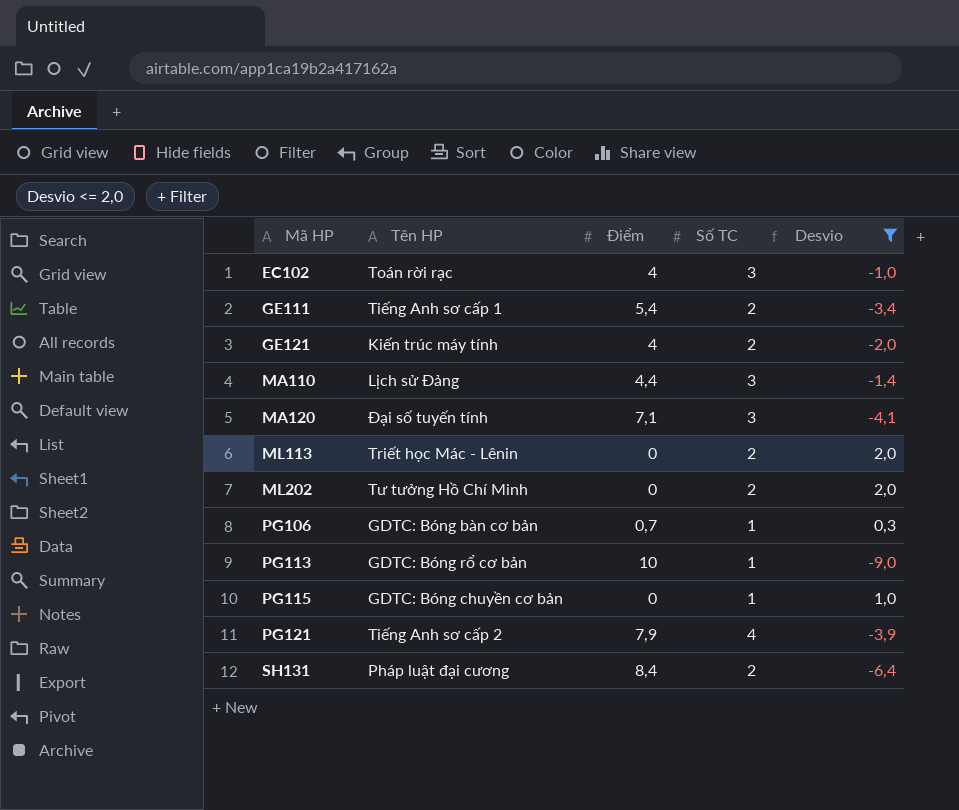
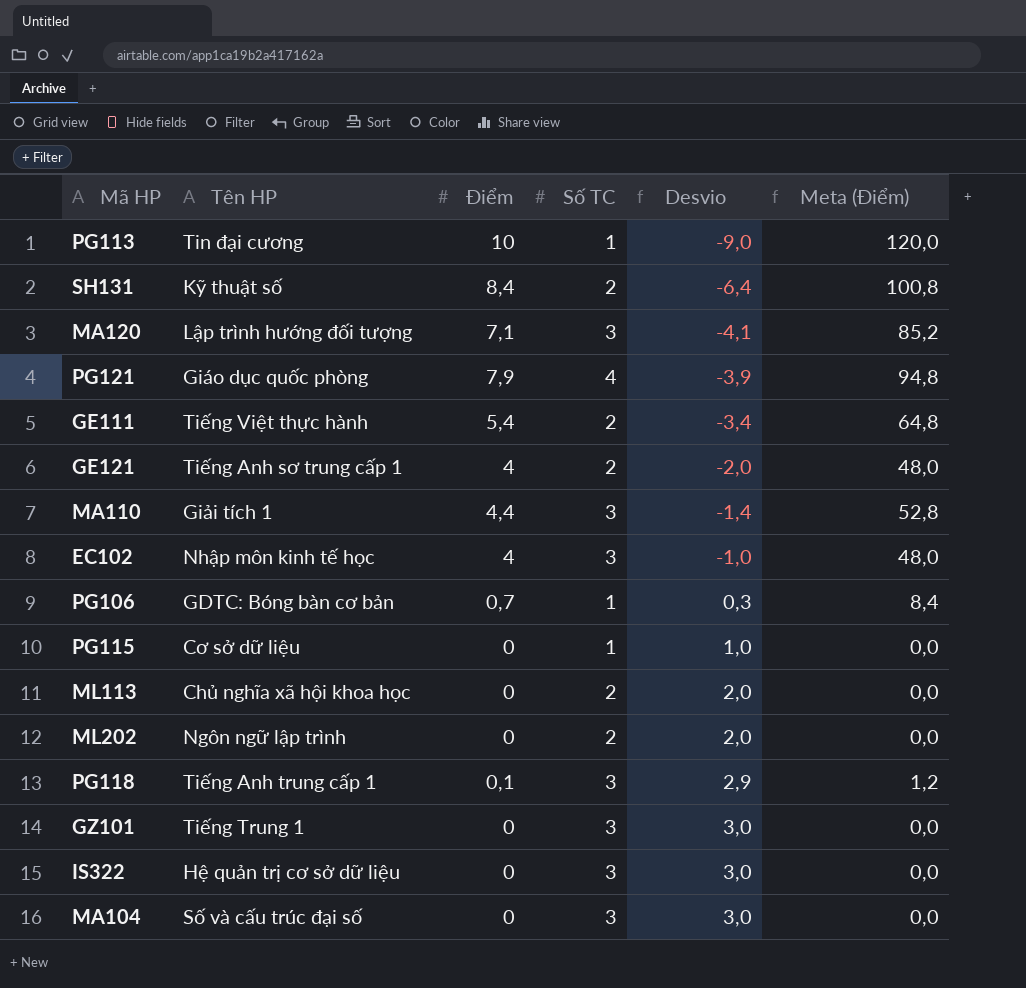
filter: Desvio <= 2,0 -> none
row order: Mã HP ascending -> Desvio ascending
column Meta (Điểm) | formula: none -> [Điểm] * 12
PG113 | Tên HP: GDTC: Bóng rổ cơ bản -> Tin đại cương
SH131 | Tên HP: Pháp luật đại cương -> Kỹ thuật số
MA120 | Tên HP: Đại số tuyến tính -> Lập trình hướng đối tượng
PG121 | Tên HP: Tiếng Anh sơ cấp 2 -> Giáo dục quốc phòng
GE111 | Tên HP: Tiếng Anh sơ cấp 1 -> Tiếng Việt thực hành
GE121 | Tên HP: Kiến trúc máy tính -> Tiếng Anh sơ trung cấp 1
MA110 | Tên HP: Lịch sử Đảng -> Giải tích 1
EC102 | Tên HP: Toán rời rạc -> Nhập môn kinh tế học
PG115 | Tên HP: GDTC: Bóng chuyền cơ bản -> Cơ sở dữ liệu
ML113 | Tên HP: Triết học Mác - Lênin -> Chủ nghĩa xã hội khoa học
ML202 | Tên HP: Tư tưởng Hồ Chí Minh -> Ngôn ngữ lập trình

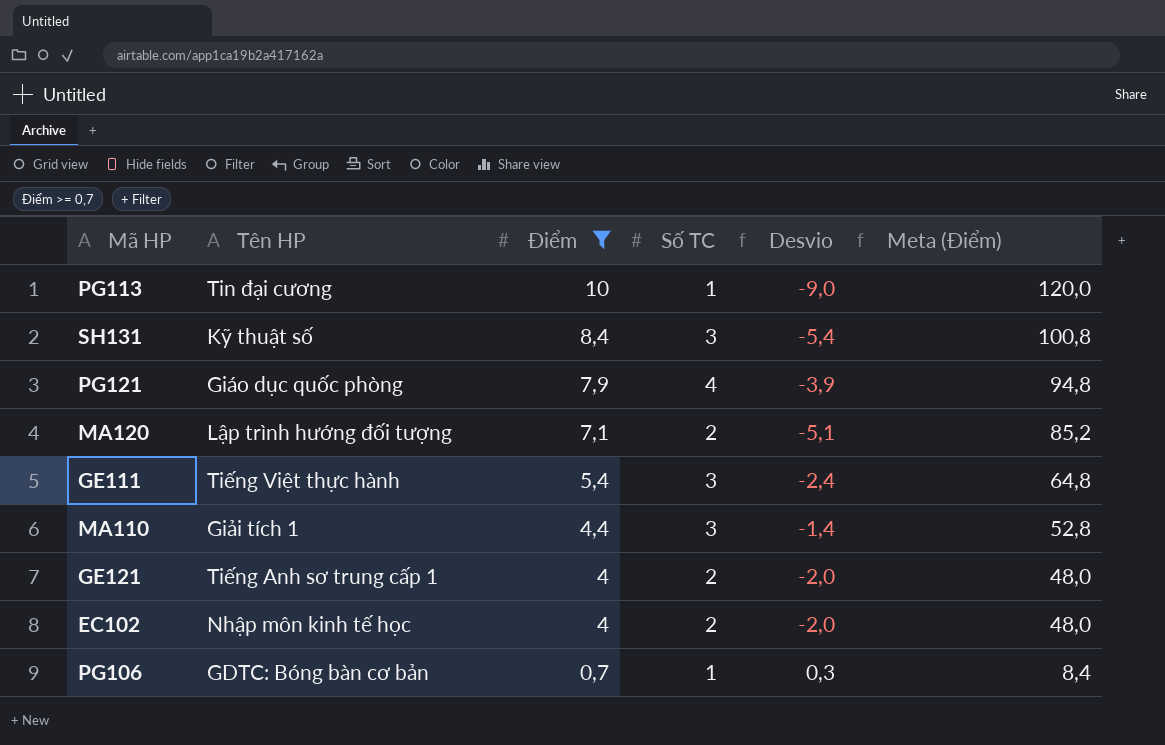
filter: none -> Điểm >= 0,7
row order: Desvio ascending -> Điểm descending
SH131 | Số TC: 2 -> 3
SH131 | Desvio: -6,4 -> -5,4
MA120 | Số TC: 3 -> 2
MA120 | Desvio: -4,1 -> -5,1
GE111 | Số TC: 2 -> 3
GE111 | Desvio: -3,4 -> -2,4
EC102 | Số TC: 3 -> 2
EC102 | Desvio: -1,0 -> -2,0

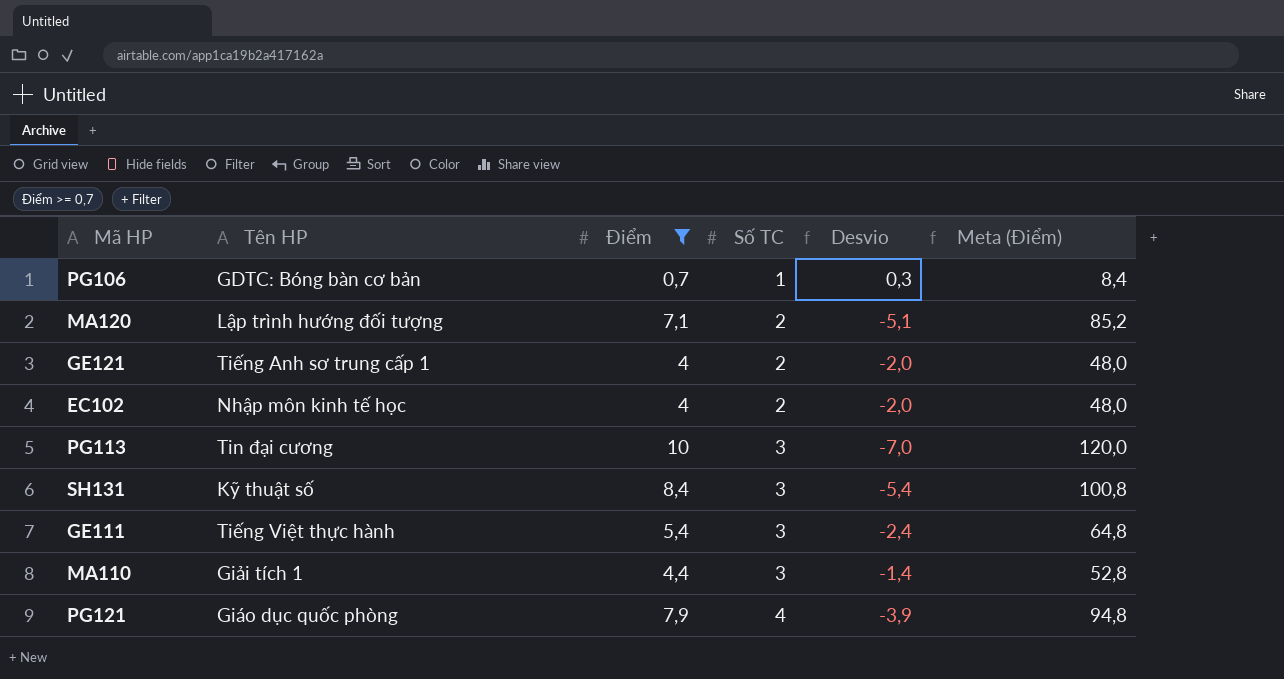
row order: Điểm descending -> Số TC ascending
PG113 | Số TC: 1 -> 3
PG113 | Desvio: -9,0 -> -7,0

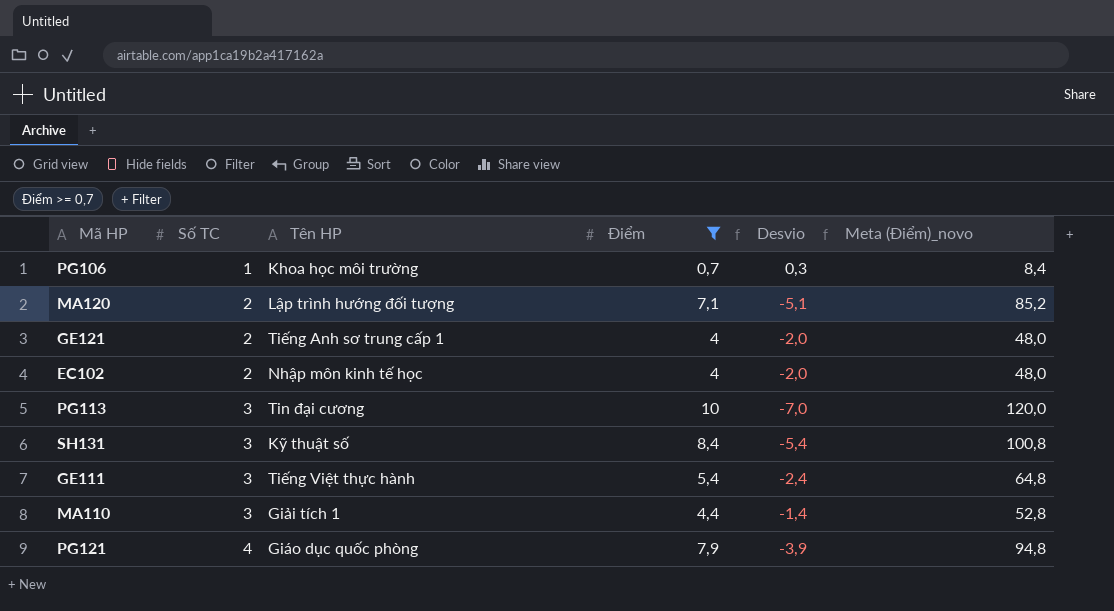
column Số TC | position: 4 -> 2
column name: Meta (Điểm) -> Meta (Điểm)_novo
PG106 | Tên HP: GDTC: Bóng bàn cơ bản -> Khoa học môi trường

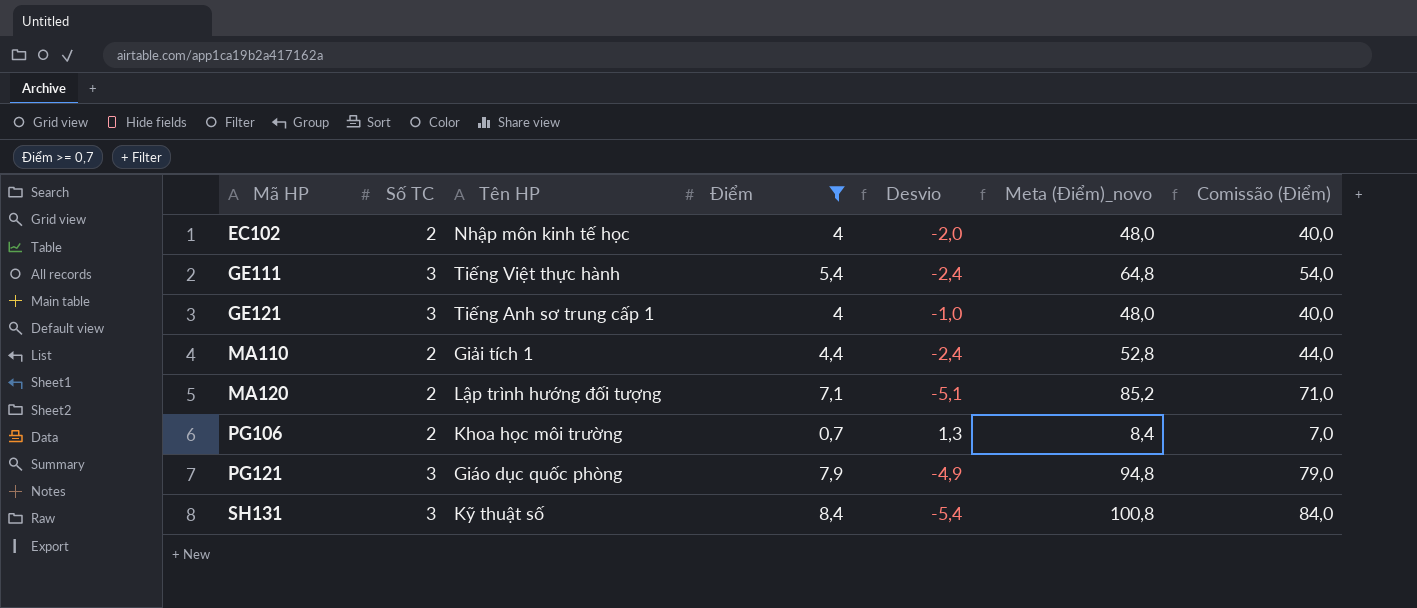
row order: Số TC ascending -> Mã HP ascending
column Comissão (Điểm) | formula: none -> [Điểm] * 10
row PG113: 3 | Tin đại cương | 10 | -7,0 | 120,0 -> none
GE121 | Số TC: 2 -> 3
GE121 | Desvio: -2,0 -> -1,0
MA110 | Số TC: 3 -> 2
MA110 | Desvio: -1,4 -> -2,4
PG106 | Số TC: 1 -> 2
PG106 | Desvio: 0,3 -> 1,3
PG121 | Số TC: 4 -> 3
PG121 | Desvio: -3,9 -> -4,9

